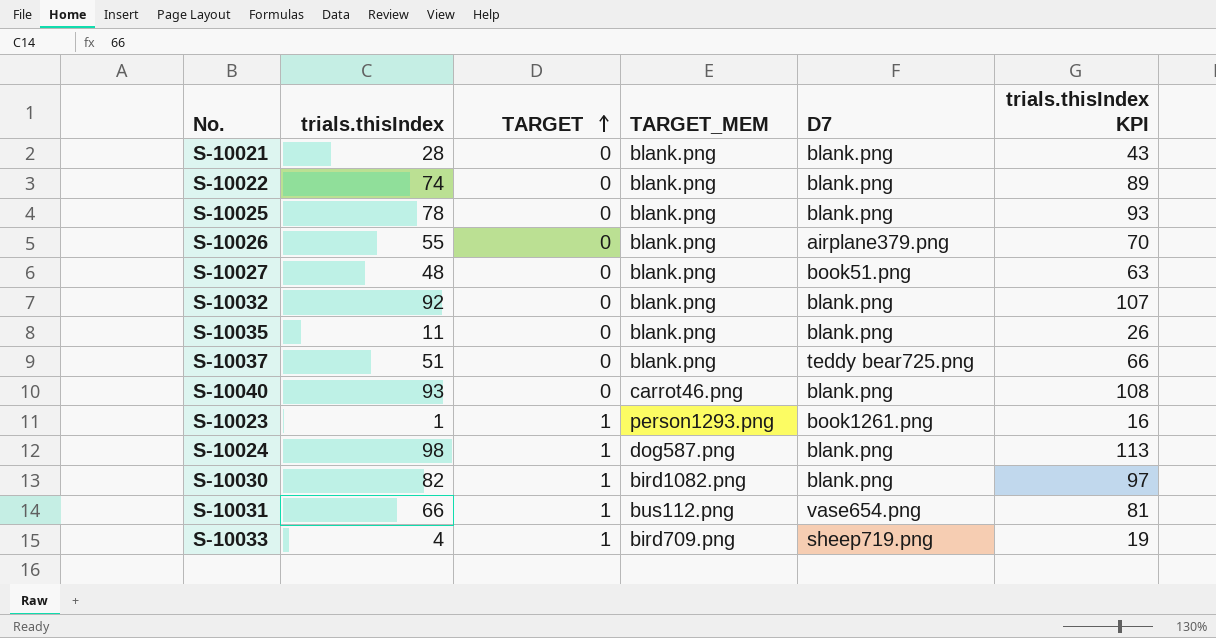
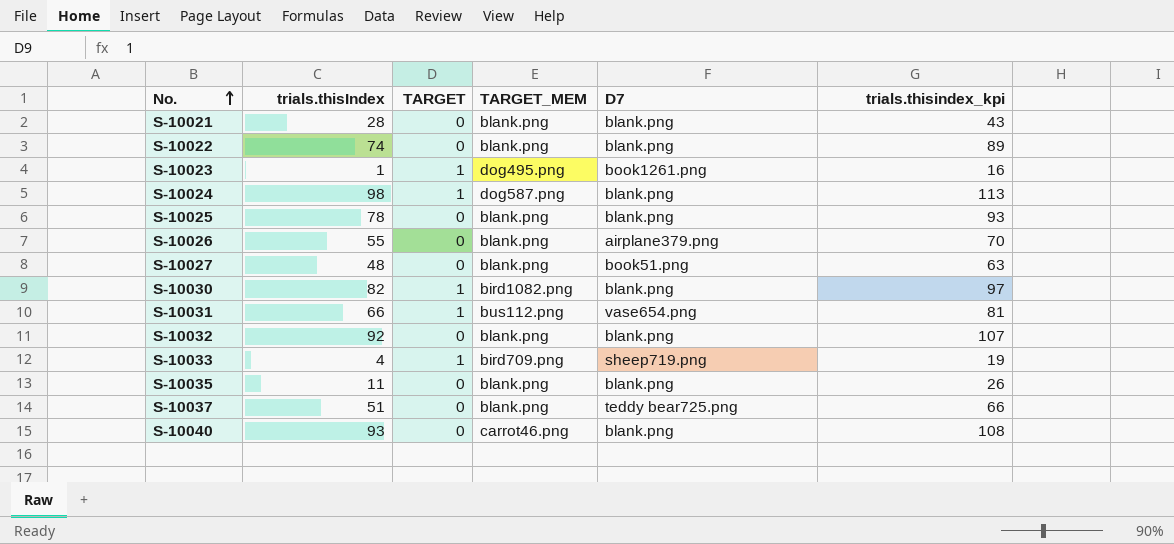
row order: TARGET ascending -> No. ascending
column name: trials.thisIndex KPI -> trials.thisindex_kpi
S-10023 | TARGET_MEM: person1293.png -> dog495.png

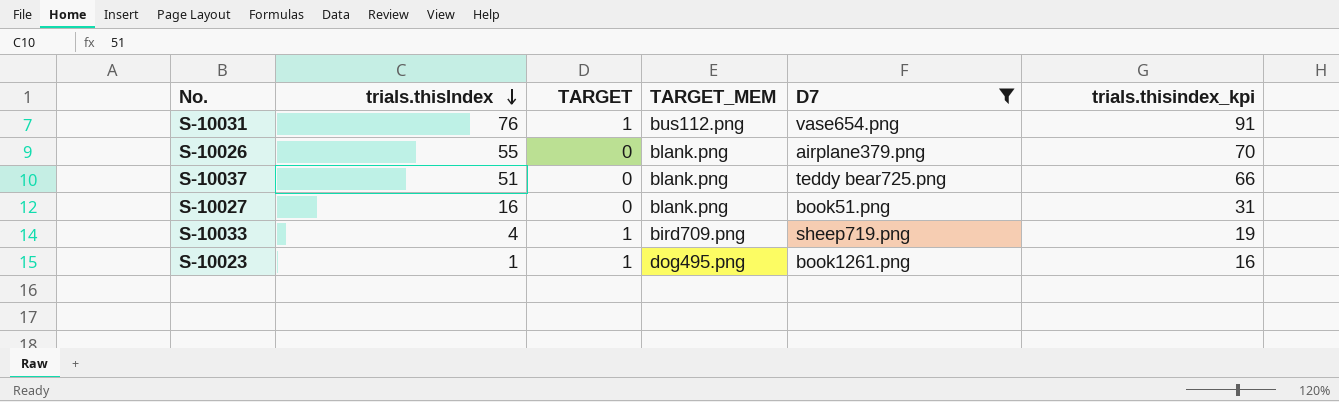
filter: none -> D7 != blank.png
row order: No. ascending -> trials.thisIndex descending
S-10031 | trials.thisIndex: 66 -> 76
S-10031 | trials.thisindex_kpi: 81 -> 91
S-10027 | trials.thisIndex: 48 -> 16
S-10027 | trials.thisindex_kpi: 63 -> 31

